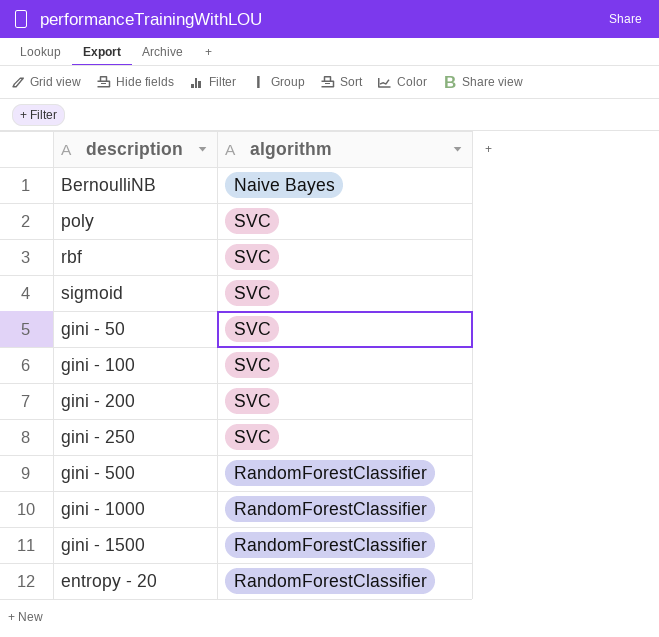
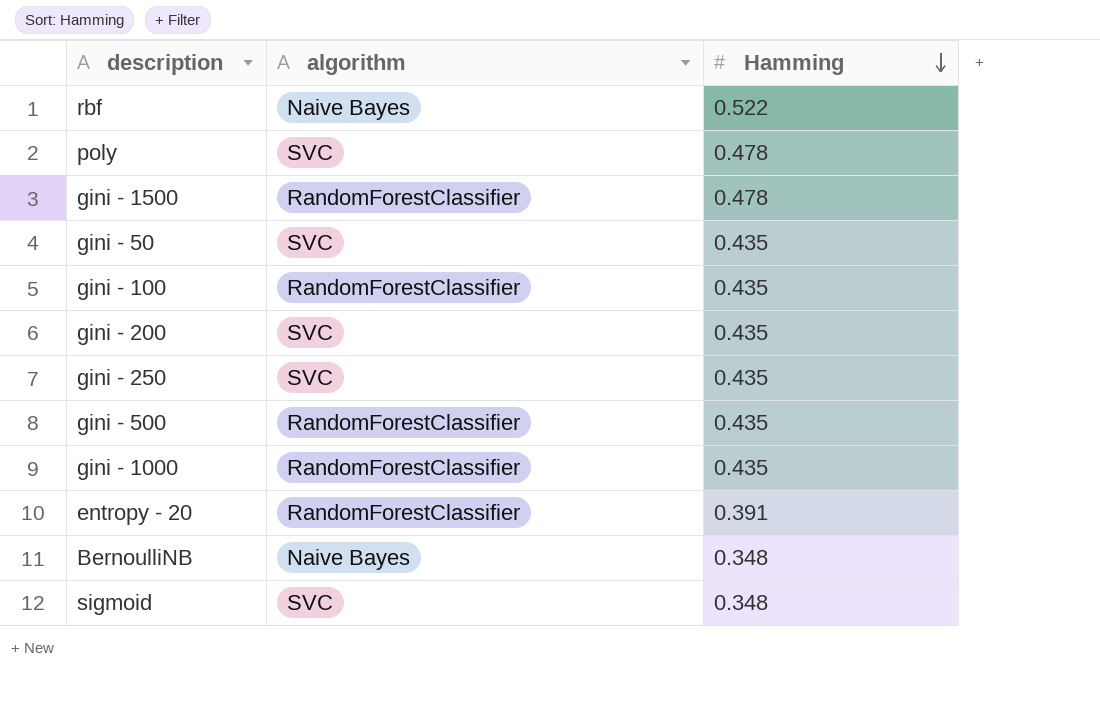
row order: none -> Hamming descending
column Hamming | position: none -> 3
rbf | algorithm: SVC -> Naive Bayes
gini - 100 | algorithm: SVC -> RandomForestClassifier

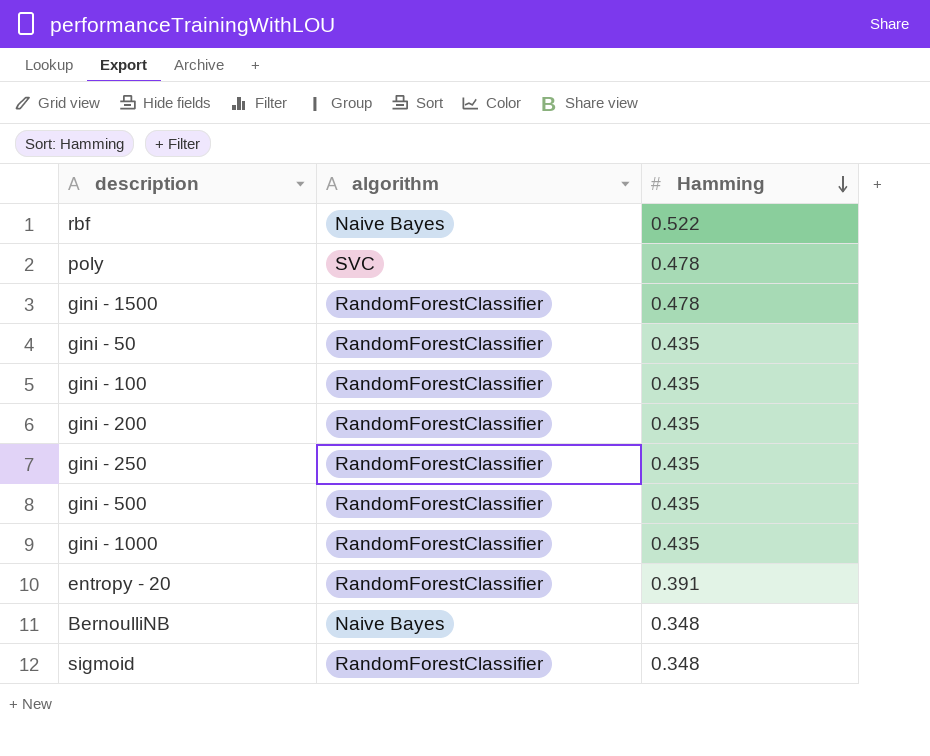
gini - 50 | algorithm: SVC -> RandomForestClassifier
gini - 200 | algorithm: SVC -> RandomForestClassifier
gini - 250 | algorithm: SVC -> RandomForestClassifier
sigmoid | algorithm: SVC -> RandomForestClassifier

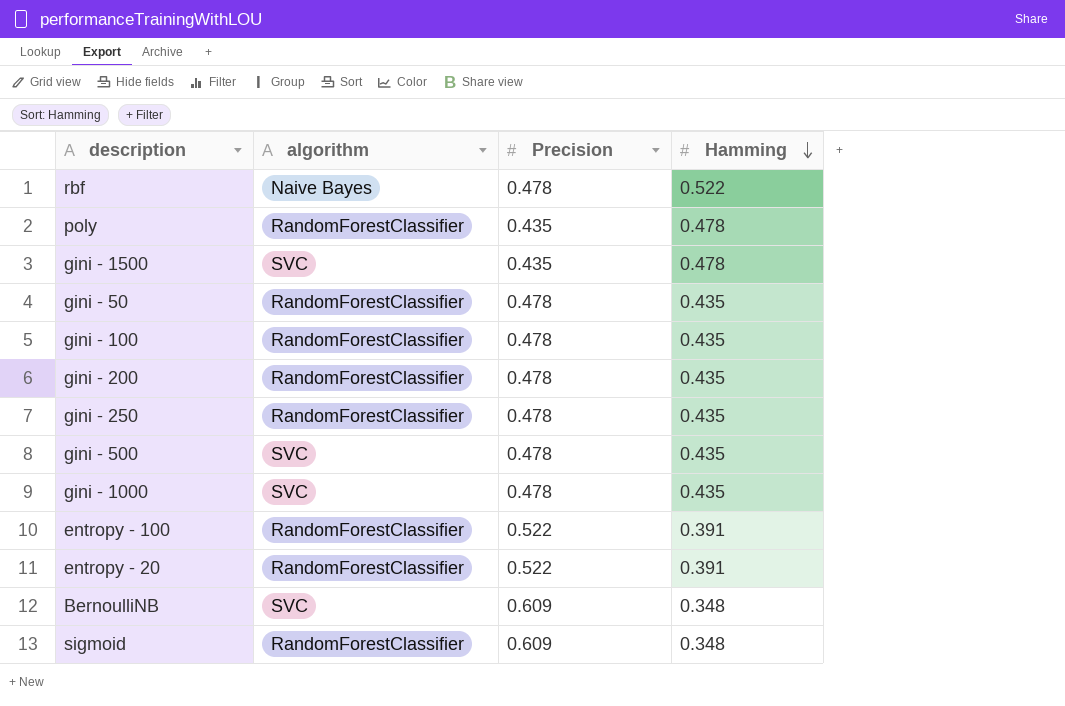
column Precision | position: none -> 3
poly | algorithm: SVC -> RandomForestClassifier
gini - 1500 | algorithm: RandomForestClassifier -> SVC
gini - 500 | algorithm: RandomForestClassifier -> SVC
gini - 1000 | algorithm: RandomForestClassifier -> SVC
row entropy - 100: none -> RandomForestClassifier | 0.522 | 0.391
BernoulliNB | algorithm: Naive Bayes -> SVC

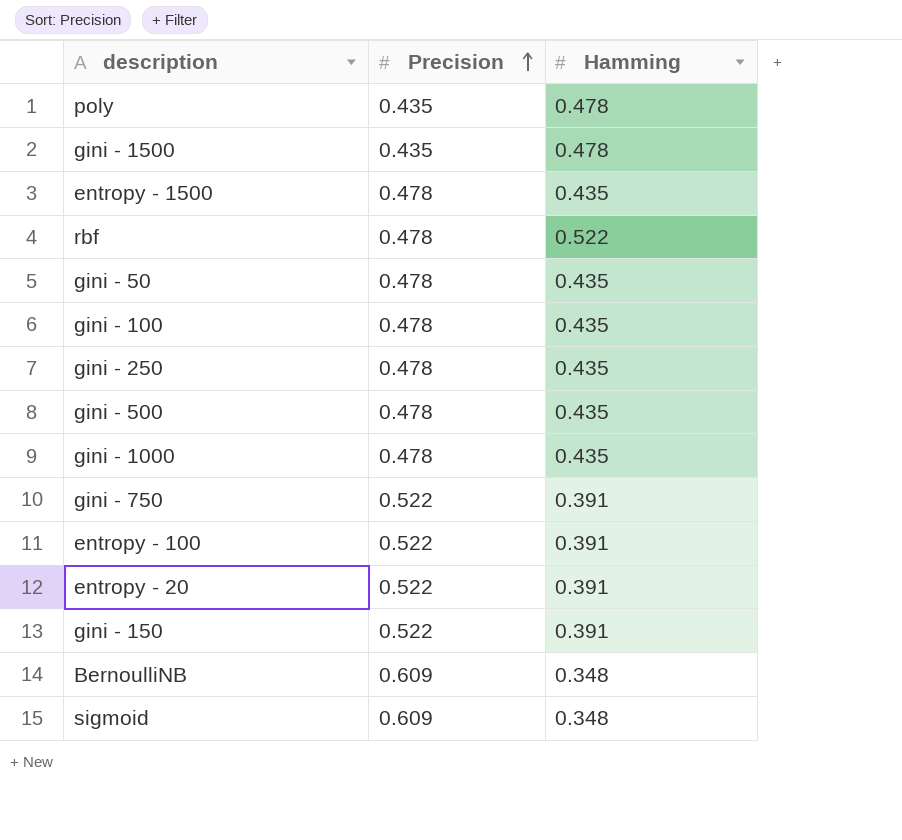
row order: Hamming descending -> Precision ascending
column algorithm | position: 2 -> none
row gini - 200: RandomForestClassifier | 0.478 | 0.435 -> none
row entropy - 1500: none -> 0.478 | 0.435
row gini - 750: none -> 0.522 | 0.391
row gini - 150: none -> 0.522 | 0.391

